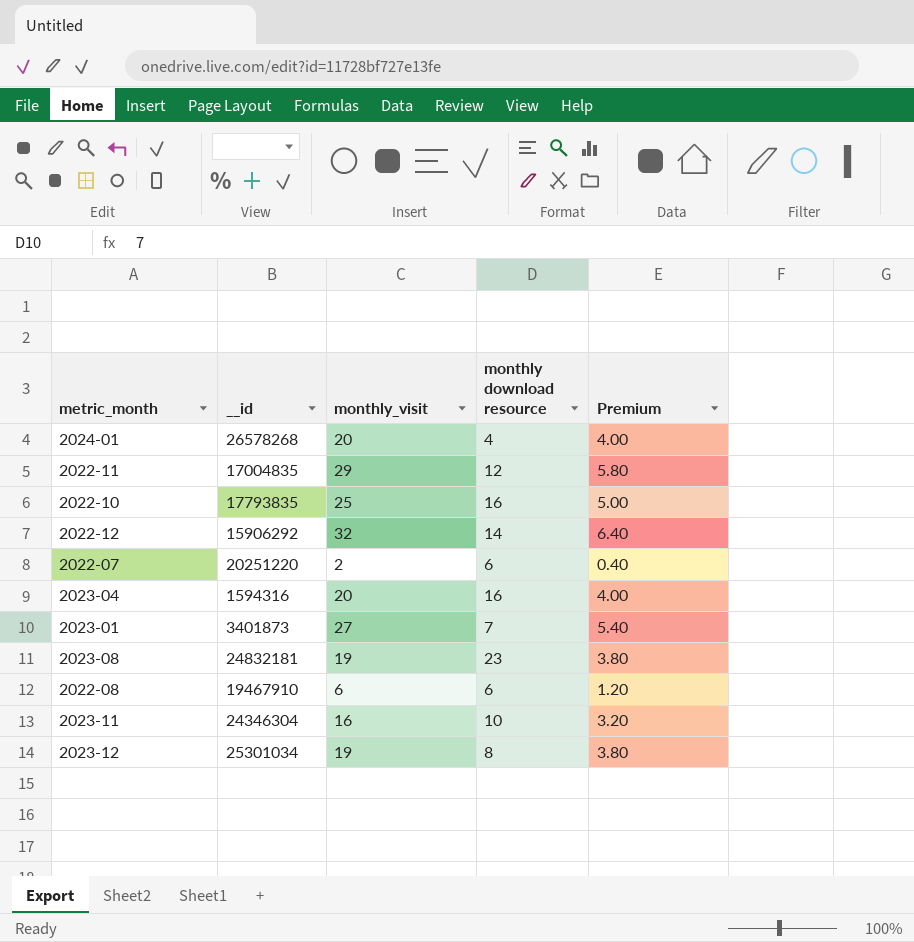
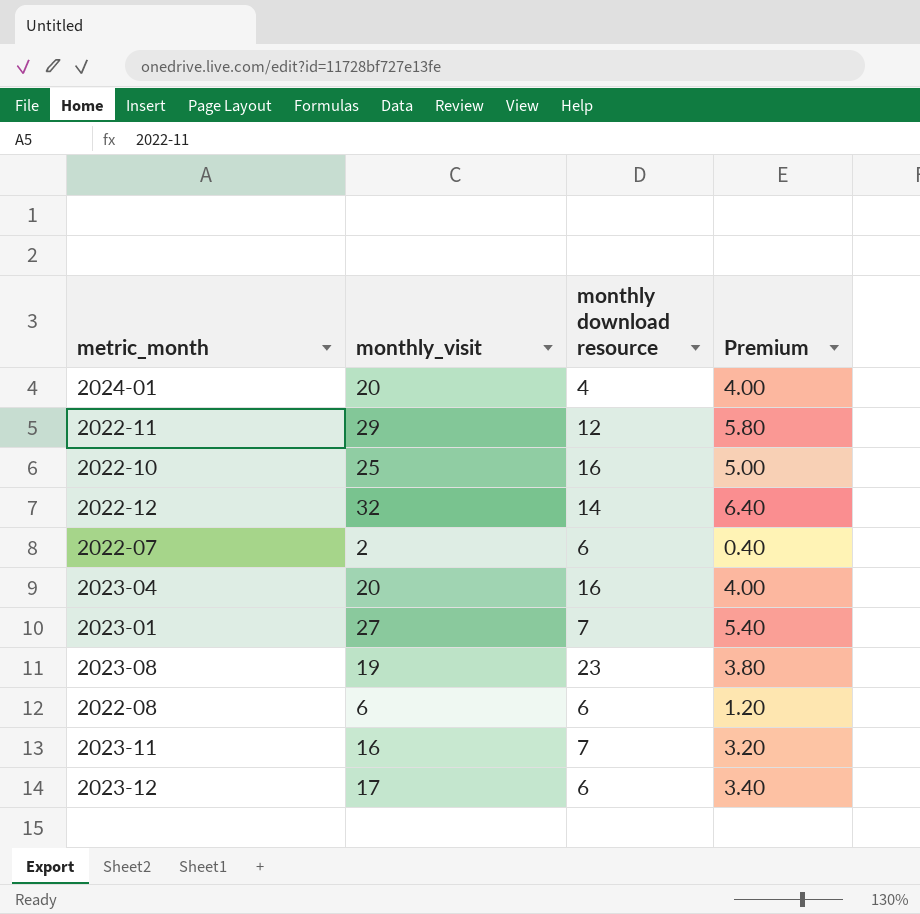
column __id | position: 2 -> none
2023-11 | monthly download resource: 10 -> 7
2023-12 | monthly_visit: 19 -> 17
2023-12 | monthly download resource: 8 -> 6
2023-12 | Premium: 3.80 -> 3.40

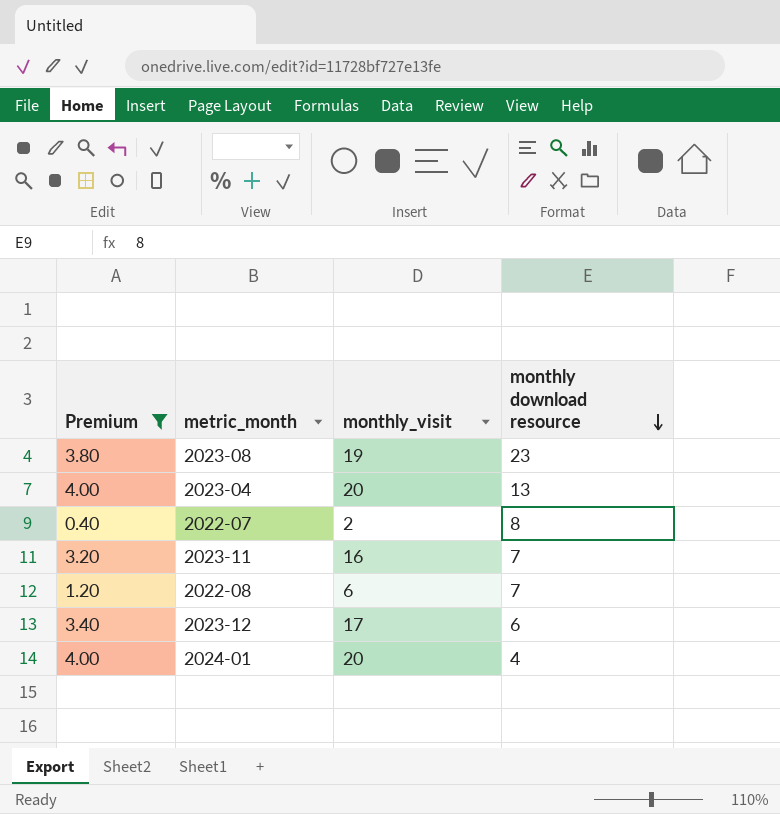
filter: none -> Premium <= 4.00
row order: none -> monthly download resource descending
column Premium | position: 4 -> 1
2023-04 | monthly download resource: 16 -> 13
2022-07 | monthly download resource: 6 -> 8
2022-08 | monthly download resource: 6 -> 7

